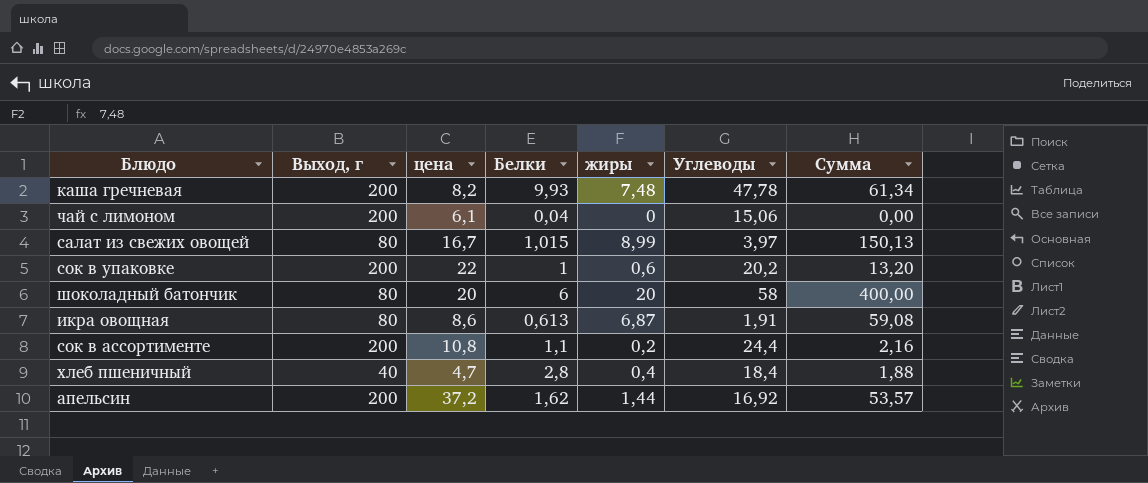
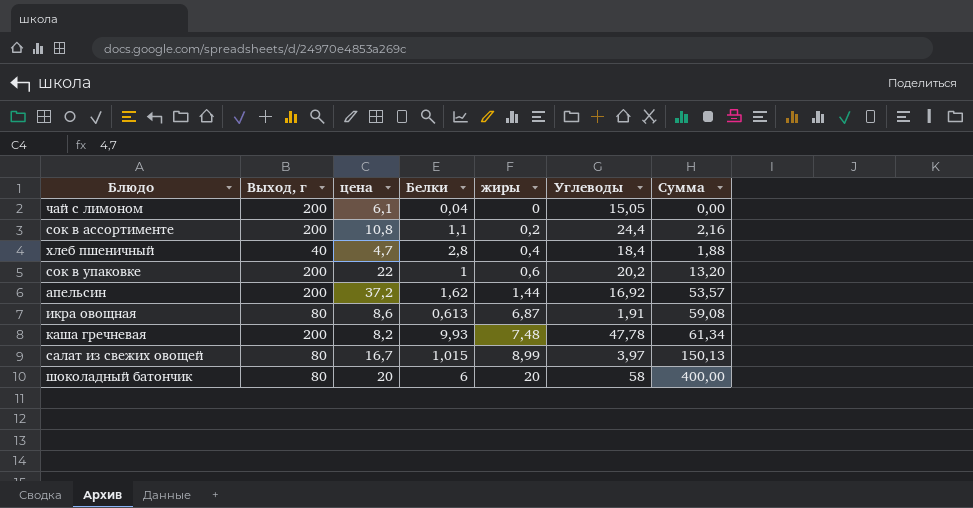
row order: none -> жиры ascending
чай с лимоном | Углеводы: 15,06 -> 15,05

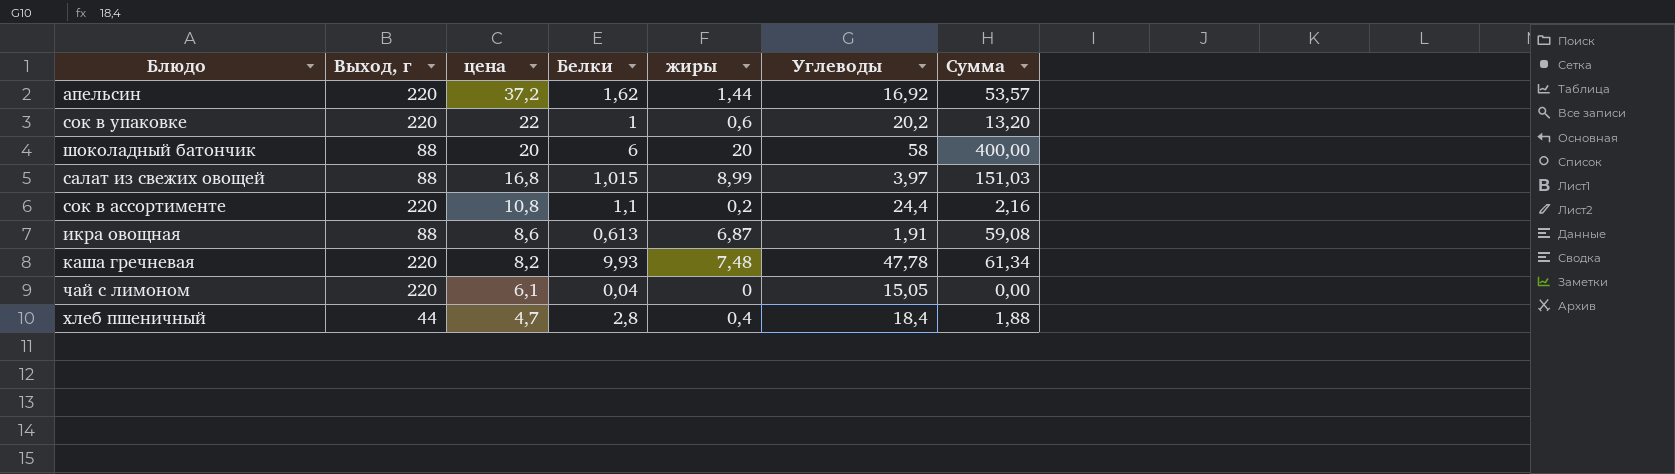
row order: жиры ascending -> цена descending
апельсин | Выход, г: 200 -> 220
сок в упаковке | Выход, г: 200 -> 220
шоколадный батончик | Выход, г: 80 -> 88
салат из свежих овощей | Выход, г: 80 -> 88
салат из свежих овощей | цена: 16,7 -> 16,8
салат из свежих овощей | Сумма: 150,13 -> 151,03
сок в ассортименте | Выход, г: 200 -> 220
икра овощная | Выход, г: 80 -> 88
каша гречневая | Выход, г: 200 -> 220
чай с лимоном | Выход, г: 200 -> 220
хлеб пшеничный | Выход, г: 40 -> 44

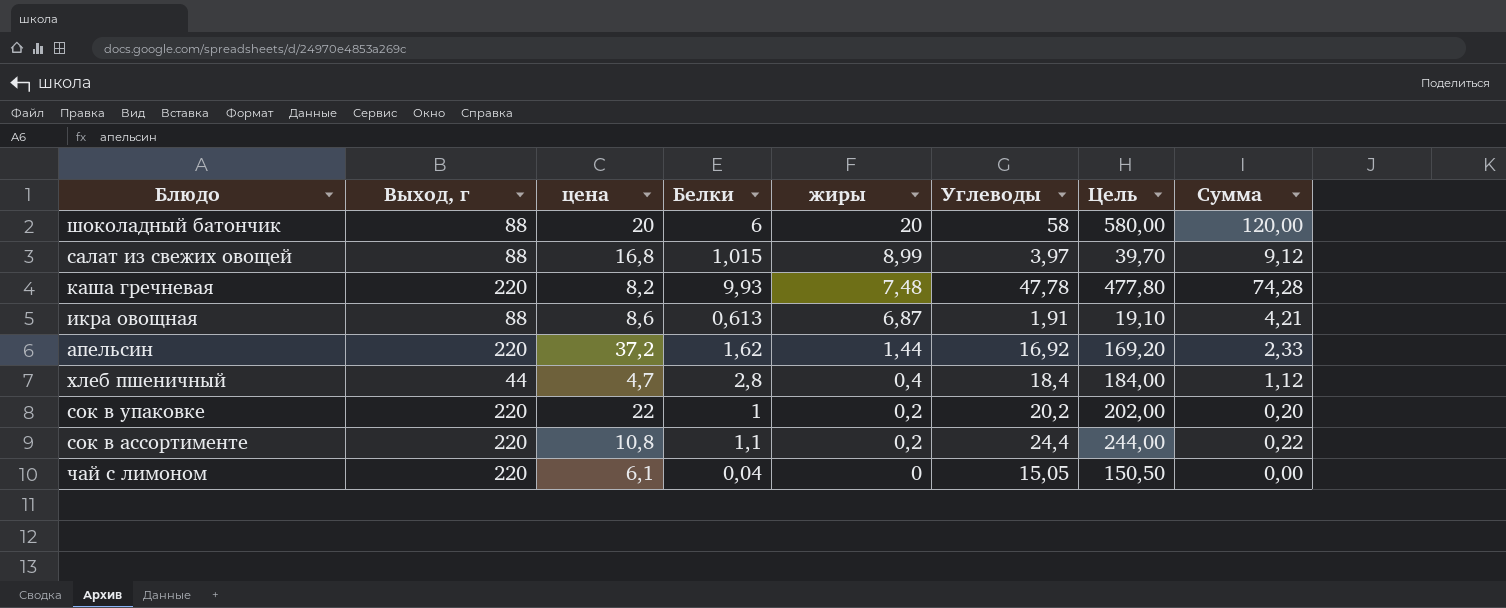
row order: цена descending -> жиры descending
column Цель | formula: none -> [Углеводы] * 10
column Сумма | formula: [цена] * [жиры] -> [Белки] * [жиры]
сок в упаковке | жиры: 0,6 -> 0,2

